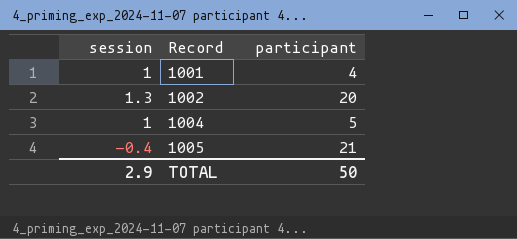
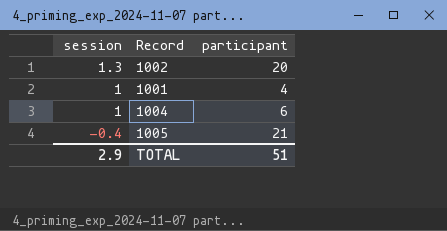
row order: Record ascending -> session descending
1004 | participant: 5 -> 6
TOTAL | participant: 50 -> 51

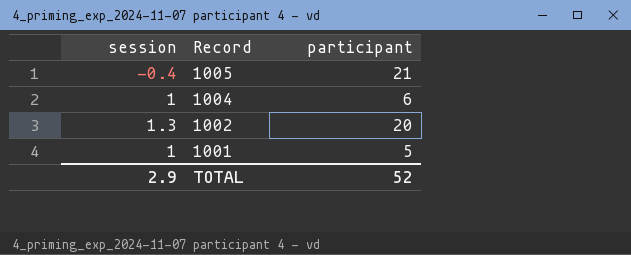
row order: session descending -> Record descending
1001 | participant: 4 -> 5
TOTAL | participant: 51 -> 52

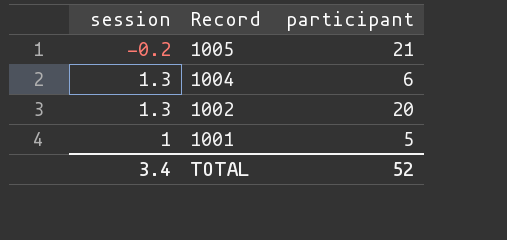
1005 | session: -0.4 -> -0.2
1004 | session: 1 -> 1.3
TOTAL | session: 2.9 -> 3.4

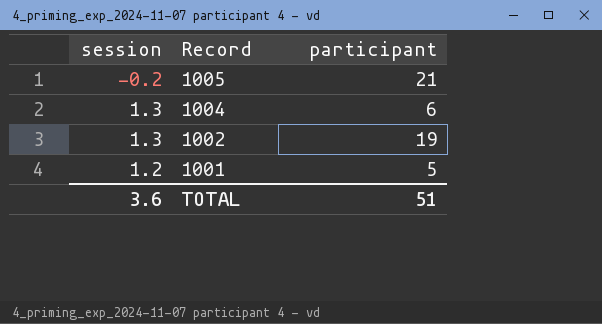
1002 | participant: 20 -> 19
1001 | session: 1 -> 1.2
TOTAL | session: 3.4 -> 3.6
TOTAL | participant: 52 -> 51

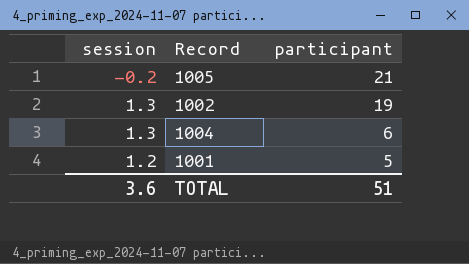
row order: Record descending -> participant descending

